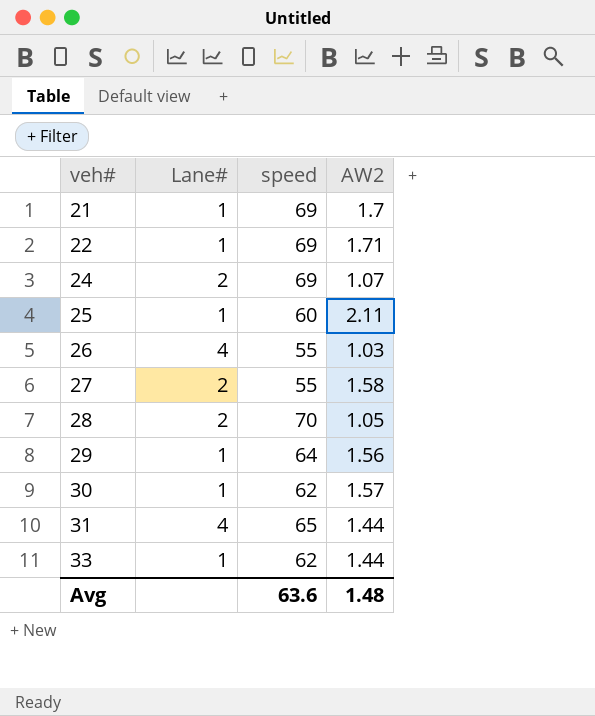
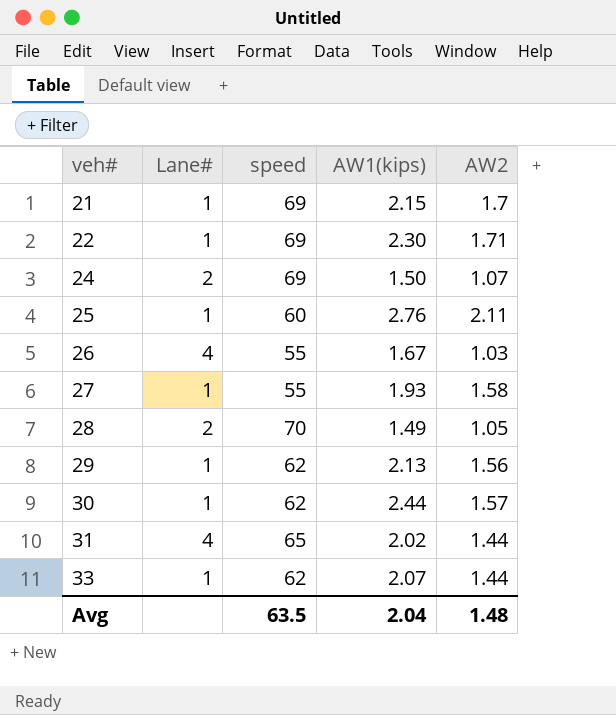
column AW1(kips) | position: none -> 4
27 | Lane#: 2 -> 1
29 | speed: 64 -> 62
Avg | speed: 63.6 -> 63.5

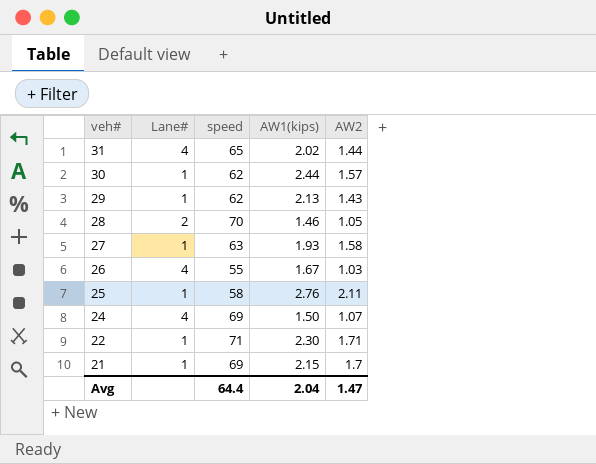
row order: veh# ascending -> veh# descending
row 33: 1 | 62 | 2.07 | 1.44 -> none
29 | AW2: 1.56 -> 1.43
28 | AW1(kips): 1.49 -> 1.46
27 | speed: 55 -> 63
25 | speed: 60 -> 58
24 | Lane#: 2 -> 4
22 | speed: 69 -> 71
Avg | speed: 63.5 -> 64.4
Avg | AW2: 1.48 -> 1.47

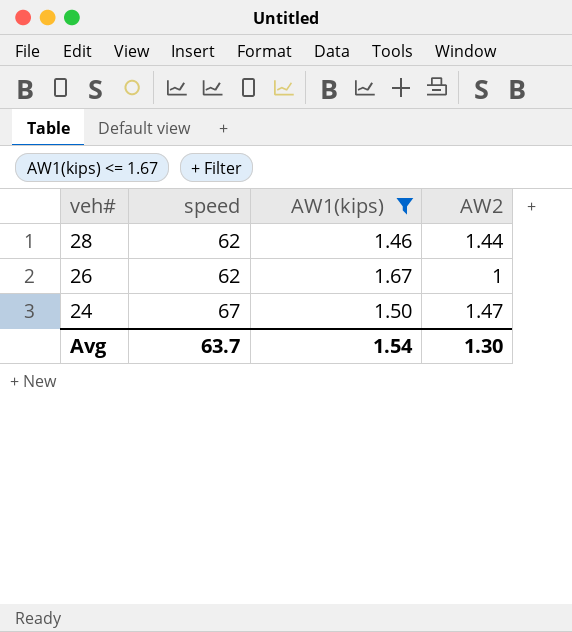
filter: none -> AW1(kips) <= 1.67
column Lane# | position: 2 -> none
28 | speed: 70 -> 62
28 | AW2: 1.05 -> 1.44
26 | speed: 55 -> 62
26 | AW2: 1.03 -> 1
24 | speed: 69 -> 67
24 | AW2: 1.07 -> 1.47
Avg | speed: 64.4 -> 63.7
Avg | AW1(kips): 2.04 -> 1.54
Avg | AW2: 1.47 -> 1.30

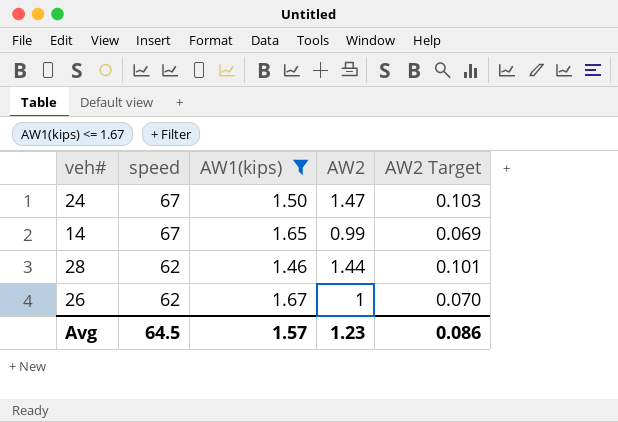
row order: veh# descending -> speed descending
column AW2 Target | formula: none -> [AW2] * 0.07
row 14: none -> 67 | 1.65 | 0.99 | 0.069
Avg | speed: 63.7 -> 64.5
Avg | AW1(kips): 1.54 -> 1.57
Avg | AW2: 1.30 -> 1.23

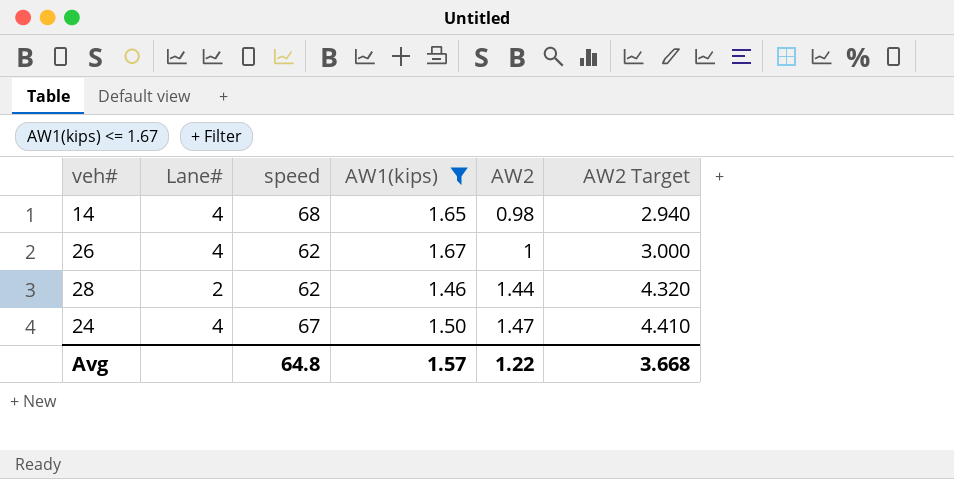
row order: speed descending -> AW2 ascending
column Lane# | position: none -> 2
column AW2 Target | formula: [AW2] * 0.07 -> [AW2] * 3
14 | speed: 67 -> 68
14 | AW2: 0.99 -> 0.98
Avg | speed: 64.5 -> 64.8
Avg | AW2: 1.23 -> 1.22
Avg | AW2 Target: 0.086 -> 3.668

